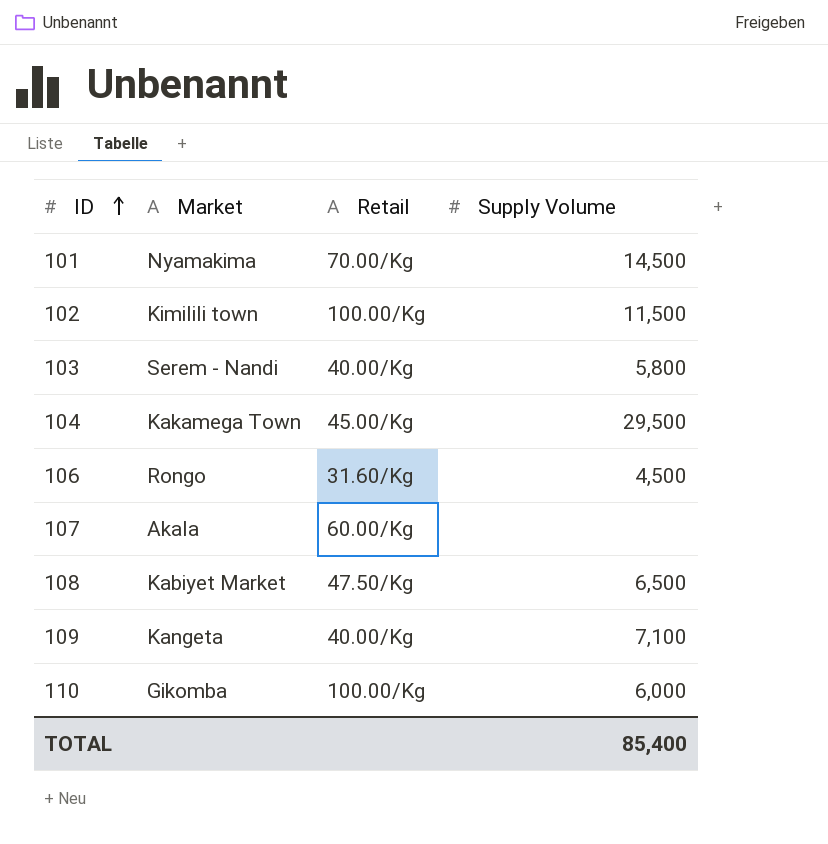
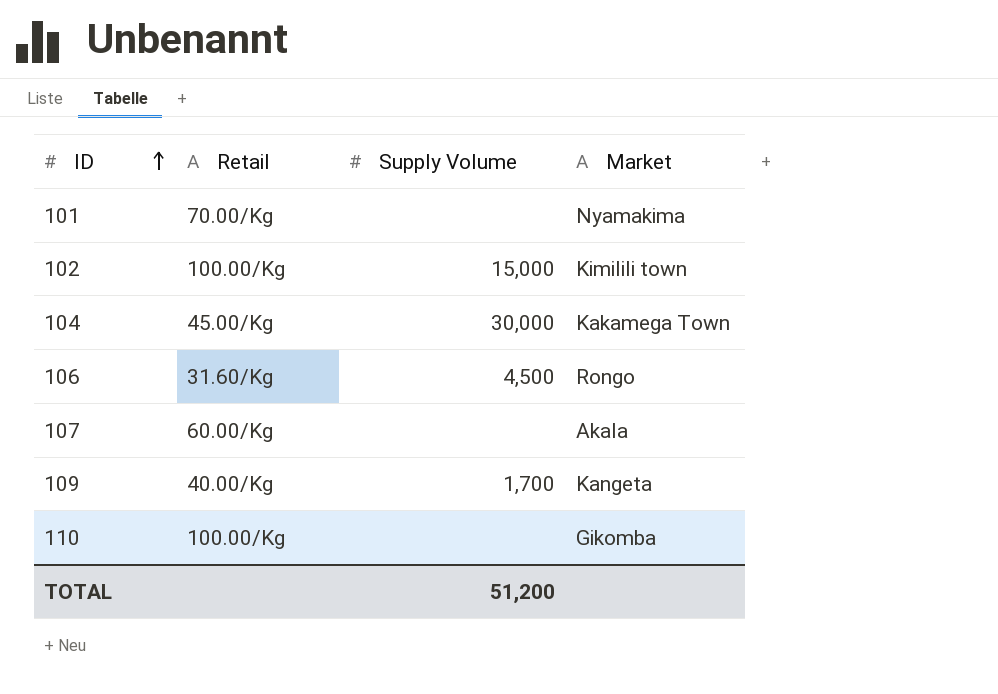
column Market | position: 2 -> 4
row 103: Serem - Nandi | 40.00/Kg | 5,800 -> none
row 108: Kabiyet Market | 47.50/Kg | 6,500 -> none
101 | Supply Volume: 14,500 -> none
102 | Supply Volume: 11,500 -> 15,000
104 | Supply Volume: 29,500 -> 30,000
109 | Supply Volume: 7,100 -> 1,700
110 | Supply Volume: 6,000 -> none
TOTAL | Supply Volume: 85,400 -> 51,200

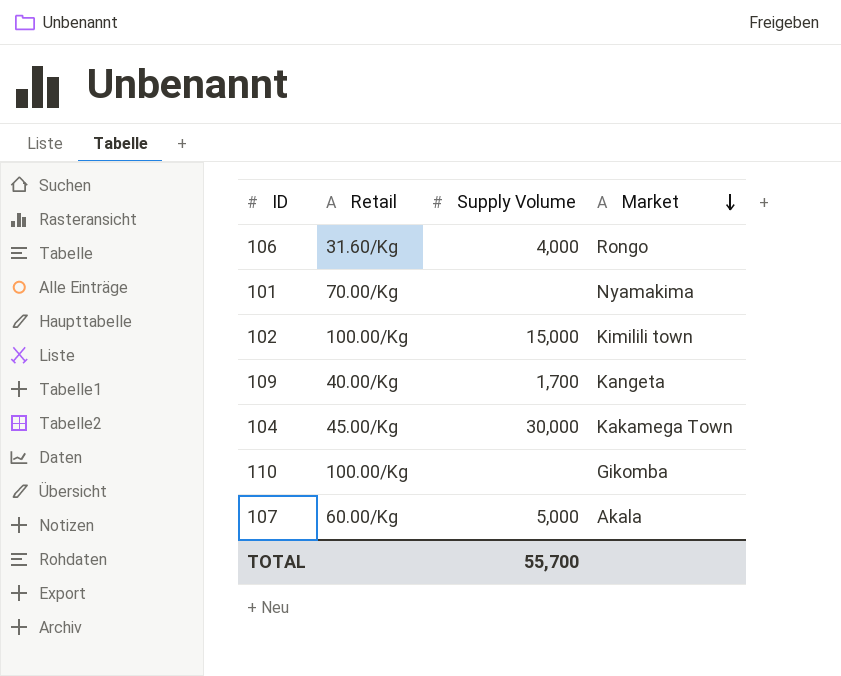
row order: ID ascending -> Market descending
106 | Supply Volume: 4,500 -> 4,000
107 | Supply Volume: none -> 5,000
TOTAL | Supply Volume: 51,200 -> 55,700

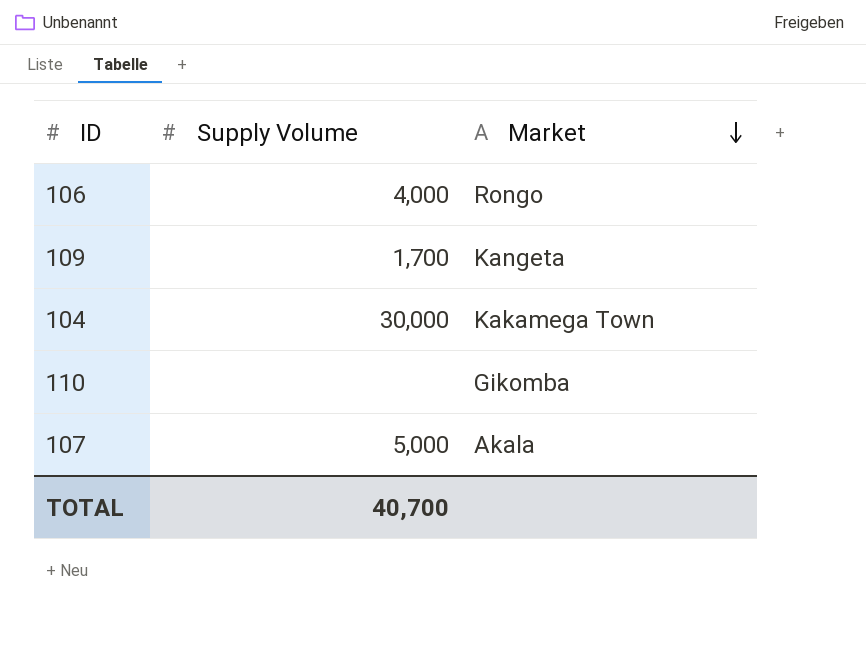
column Retail | position: 2 -> none
row 101: 70.00/Kg | none | Nyamakima -> none
row 102: 100.00/Kg | 15,000 | Kimilili town -> none
TOTAL | Supply Volume: 55,700 -> 40,700

